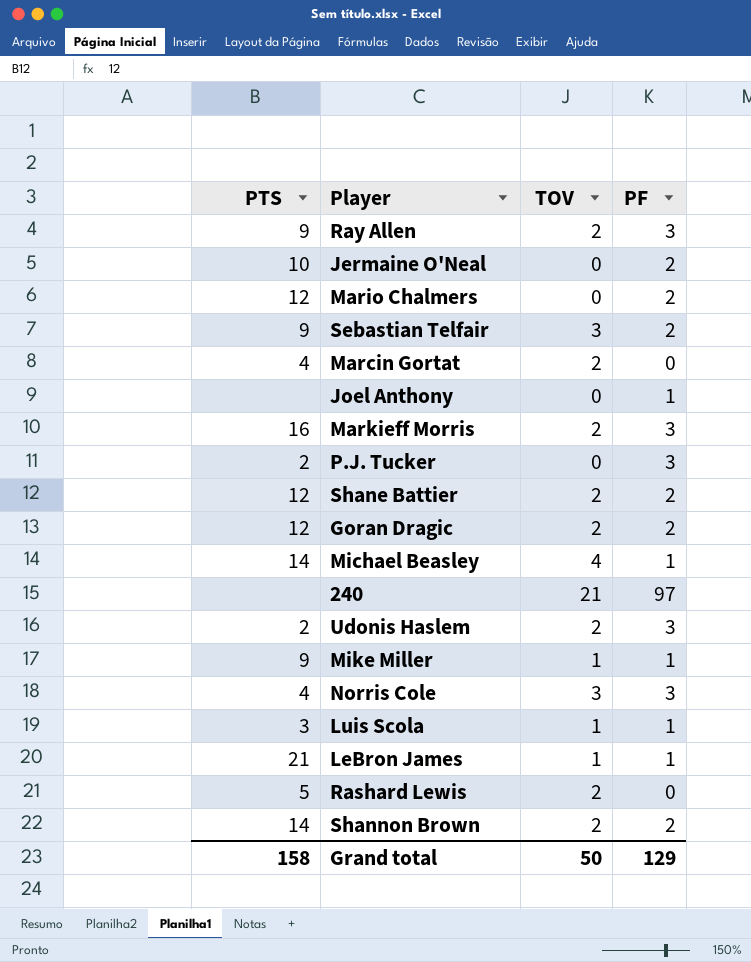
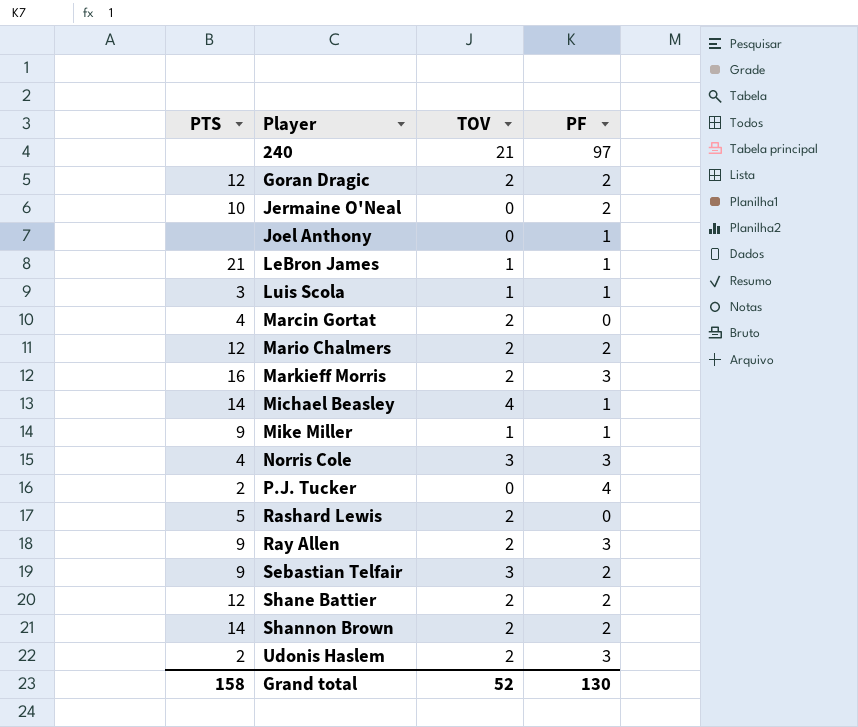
row order: none -> Player ascending
Mario Chalmers | TOV: 0 -> 2
P.J. Tucker | PF: 3 -> 4
Grand total | TOV: 50 -> 52
Grand total | PF: 129 -> 130

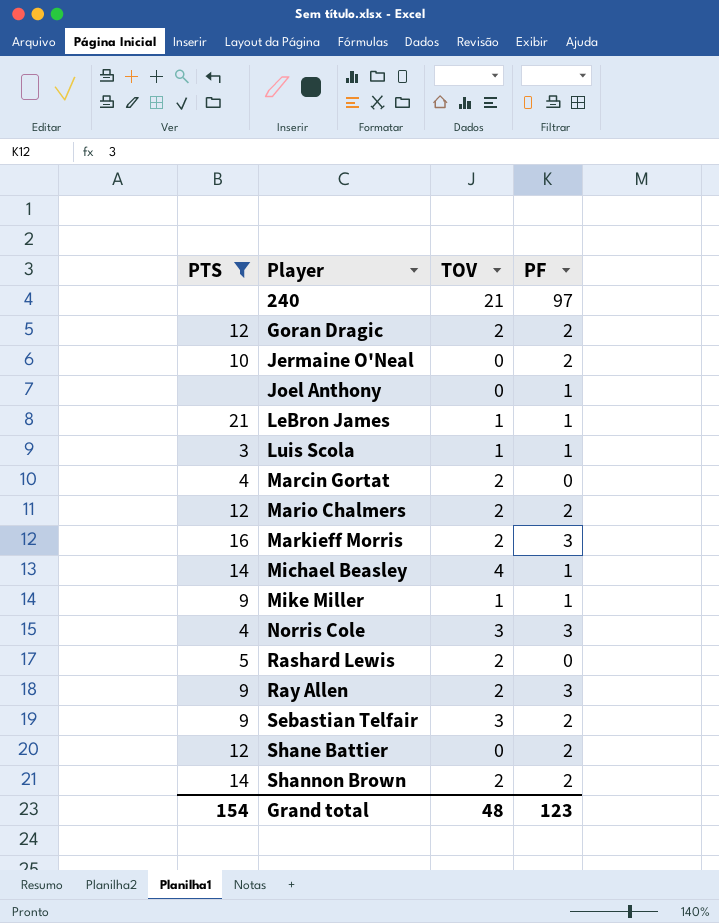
filter: none -> PTS != 2
Shane Battier | TOV: 2 -> 0
Grand total | PTS: 158 -> 154
Grand total | TOV: 52 -> 48
Grand total | PF: 130 -> 123

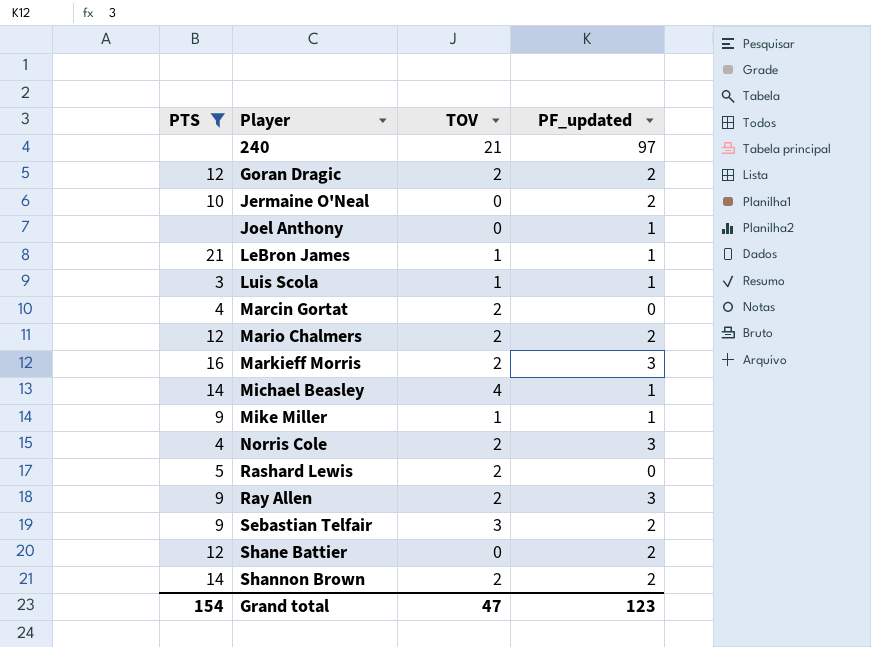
column name: PF -> PF_updated
Norris Cole | TOV: 3 -> 2
Grand total | TOV: 48 -> 47

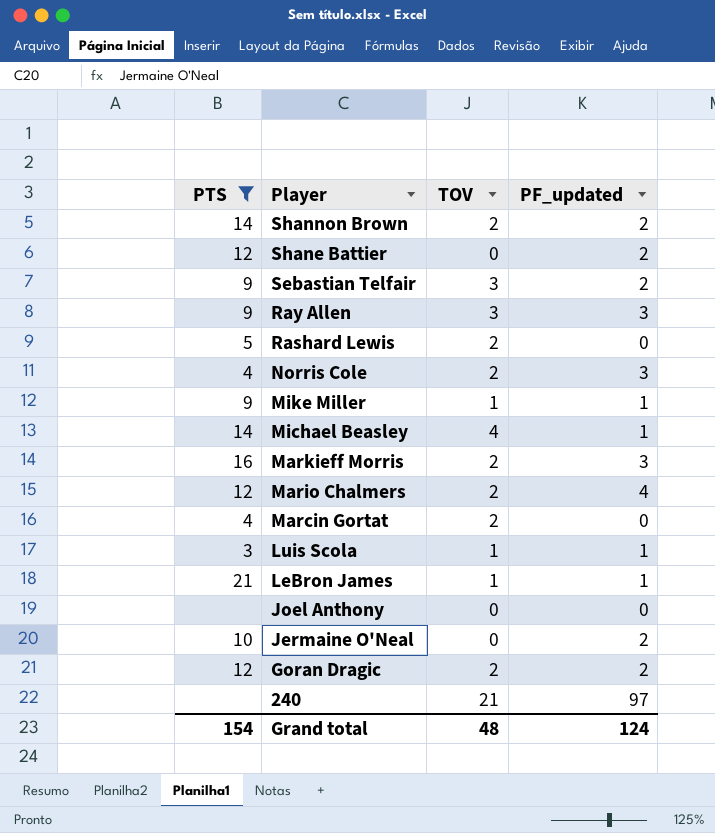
row order: Player ascending -> Player descending
Ray Allen | TOV: 2 -> 3
Mario Chalmers | PF_updated: 2 -> 4
Joel Anthony | PF_updated: 1 -> 0
Grand total | TOV: 47 -> 48
Grand total | PF_updated: 123 -> 124

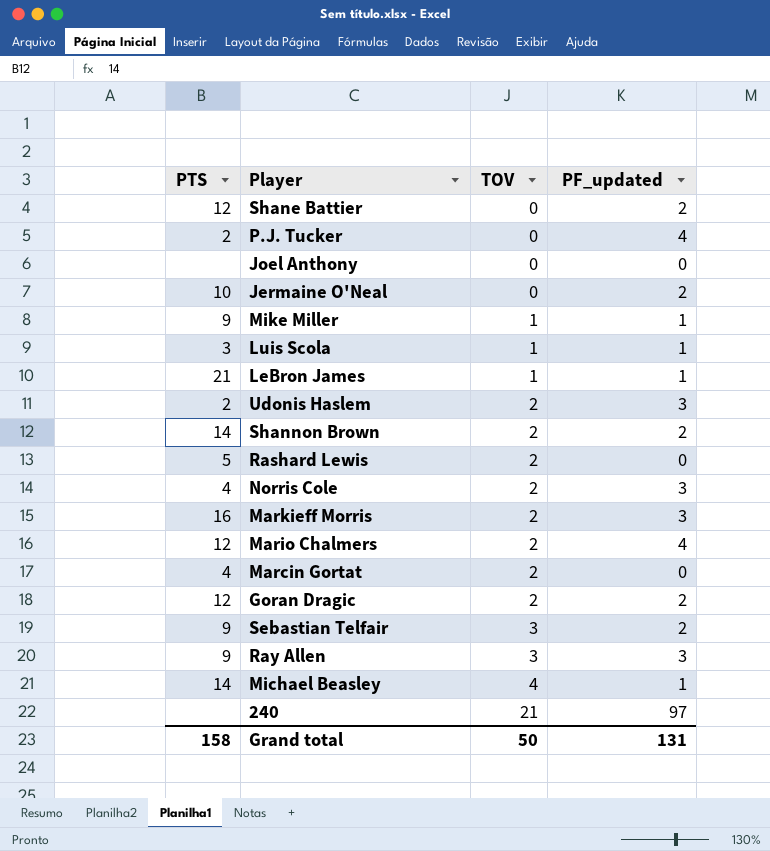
filter: PTS != 2 -> none
row order: Player descending -> TOV ascending
Grand total | PTS: 154 -> 158
Grand total | TOV: 48 -> 50
Grand total | PF_updated: 124 -> 131

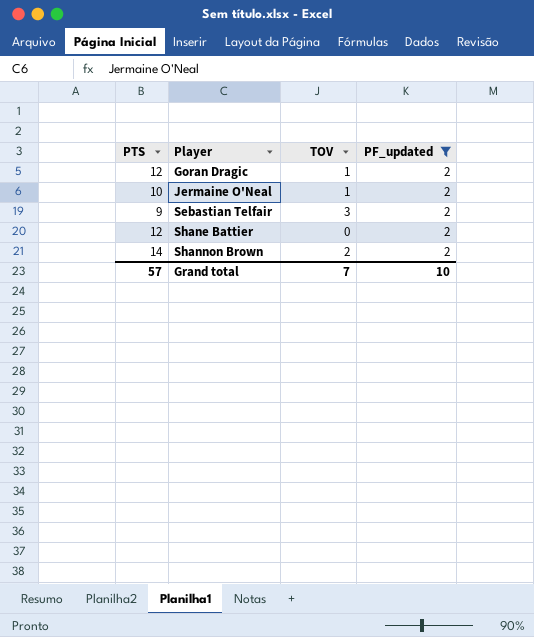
filter: none -> PF_updated = 2
row order: TOV ascending -> Player ascending
Goran Dragic | TOV: 2 -> 1
Jermaine O'Neal | TOV: 0 -> 1
Grand total | PTS: 158 -> 57
Grand total | TOV: 50 -> 7
Grand total | PF_updated: 131 -> 10

